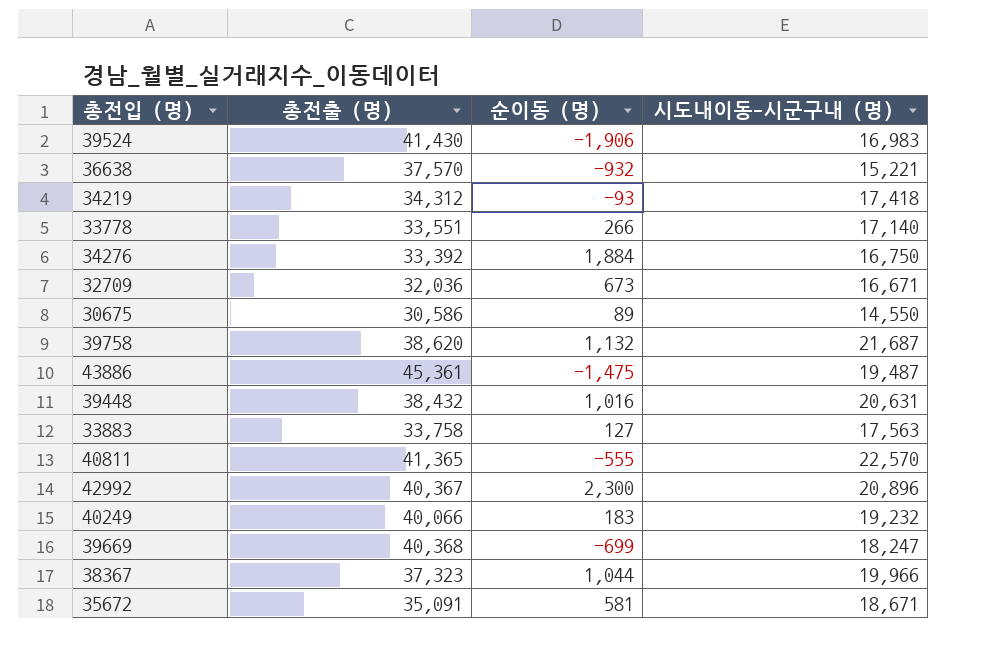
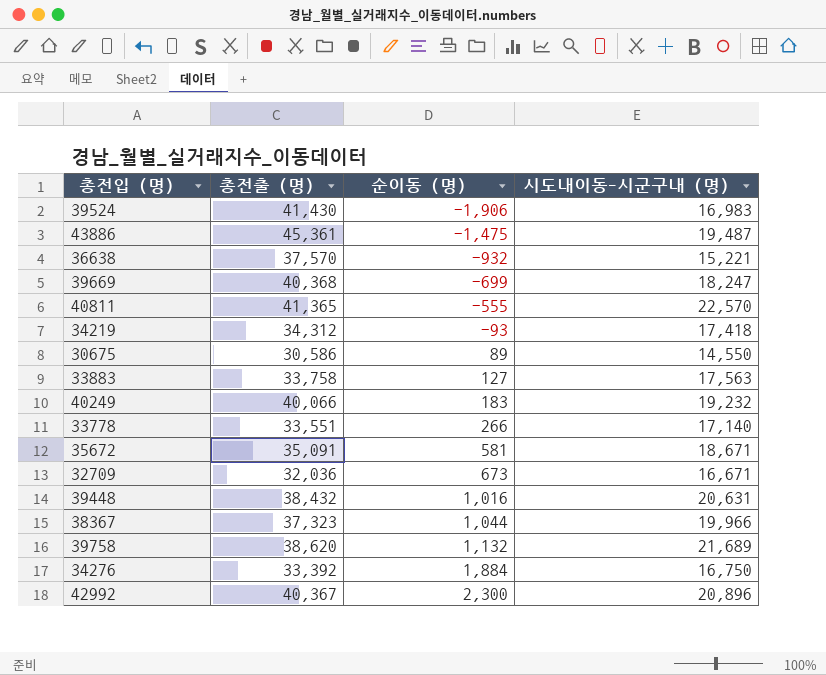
row order: none -> 순이동 (명) ascending
39758 | 시도내이동-시군구내 (명): 21,687 -> 21,689

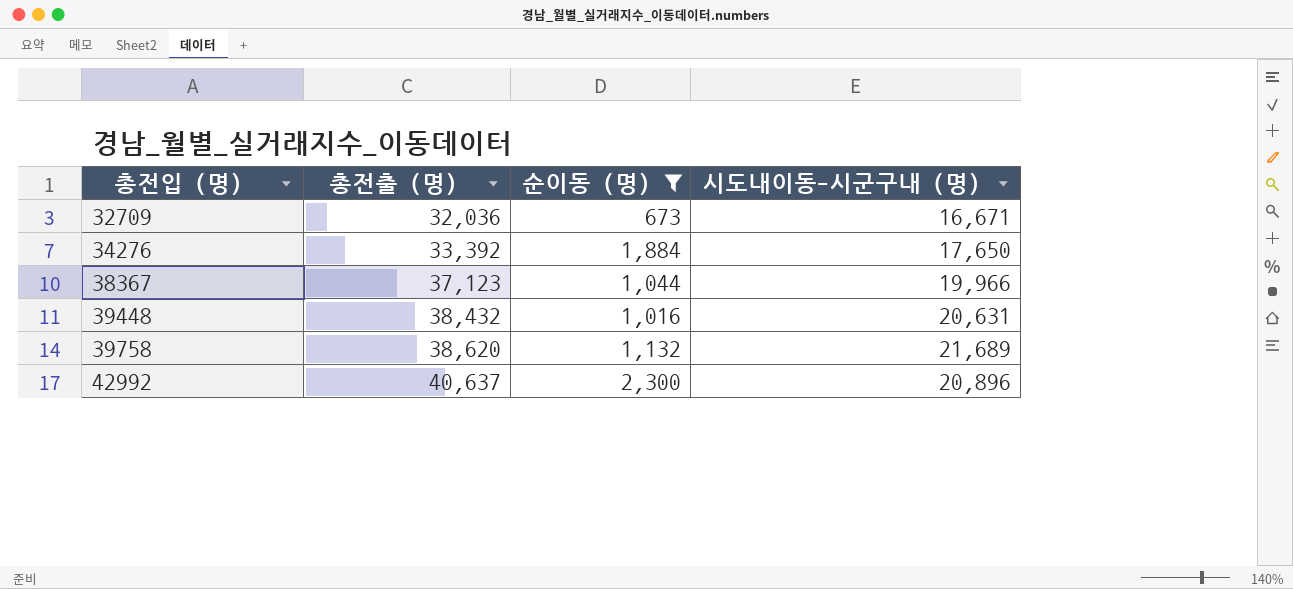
filter: none -> 순이동 (명) >= 673
row order: 순이동 (명) ascending -> 총전입 (명) ascending
34276 | 시도내이동-시군구내 (명): 16,750 -> 17,650
38367 | 총전출 (명): 37,323 -> 37,123
42992 | 총전출 (명): 40,367 -> 40,637

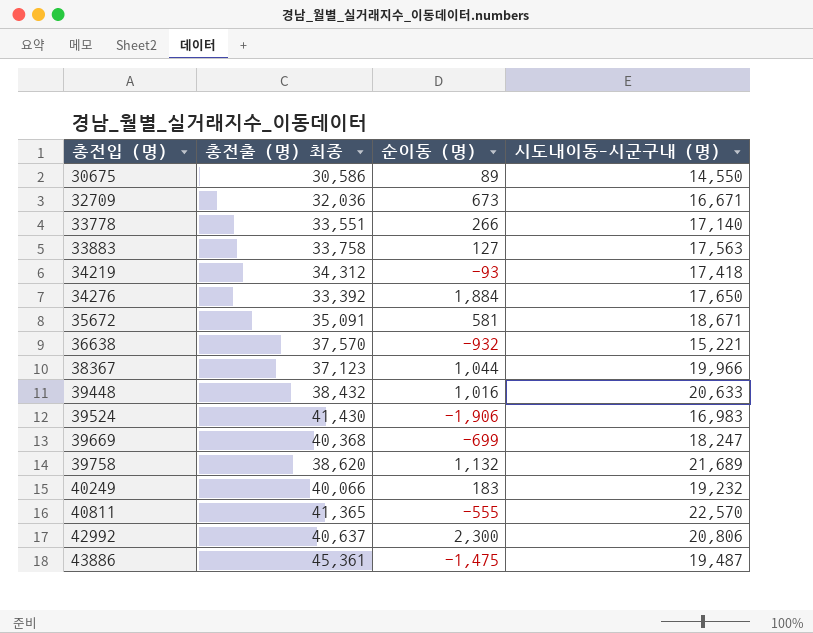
filter: 순이동 (명) >= 673 -> none
column name: 총전출 (명) -> 총전출 (명) 최종
39448 | 시도내이동-시군구내 (명): 20,631 -> 20,633
42992 | 시도내이동-시군구내 (명): 20,896 -> 20,806

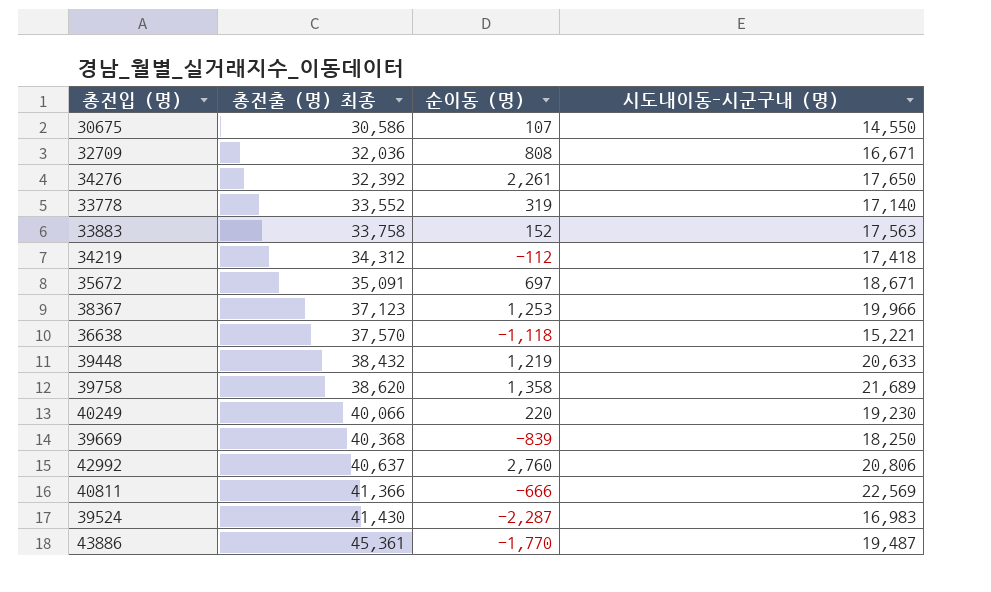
row order: 총전입 (명) ascending -> 총전출 (명) 최종 ascending
30675 | 순이동 (명): 89 -> 107
32709 | 순이동 (명): 673 -> 808
34276 | 총전출 (명) 최종: 33,392 -> 32,392
34276 | 순이동 (명): 1,884 -> 2,261
33778 | 총전출 (명) 최종: 33,551 -> 33,552
33778 | 순이동 (명): 266 -> 319
33883 | 순이동 (명): 127 -> 152
34219 | 순이동 (명): -93 -> -112
35672 | 순이동 (명): 581 -> 697
38367 | 순이동 (명): 1,044 -> 1,253
36638 | 순이동 (명): -932 -> -1,118
39448 | 순이동 (명): 1,016 -> 1,219
39758 | 순이동 (명): 1,132 -> 1,358
40249 | 순이동 (명): 183 -> 220
40249 | 시도내이동-시군구내 (명): 19,232 -> 19,230
39669 | 순이동 (명): -699 -> -839
39669 | 시도내이동-시군구내 (명): 18,247 -> 18,250
42992 | 순이동 (명): 2,300 -> 2,760
40811 | 총전출 (명) 최종: 41,365 -> 41,366
40811 | 순이동 (명): -555 -> -666
40811 | 시도내이동-시군구내 (명): 22,570 -> 22,569
39524 | 순이동 (명): -1,906 -> -2,287
43886 | 순이동 (명): -1,475 -> -1,770

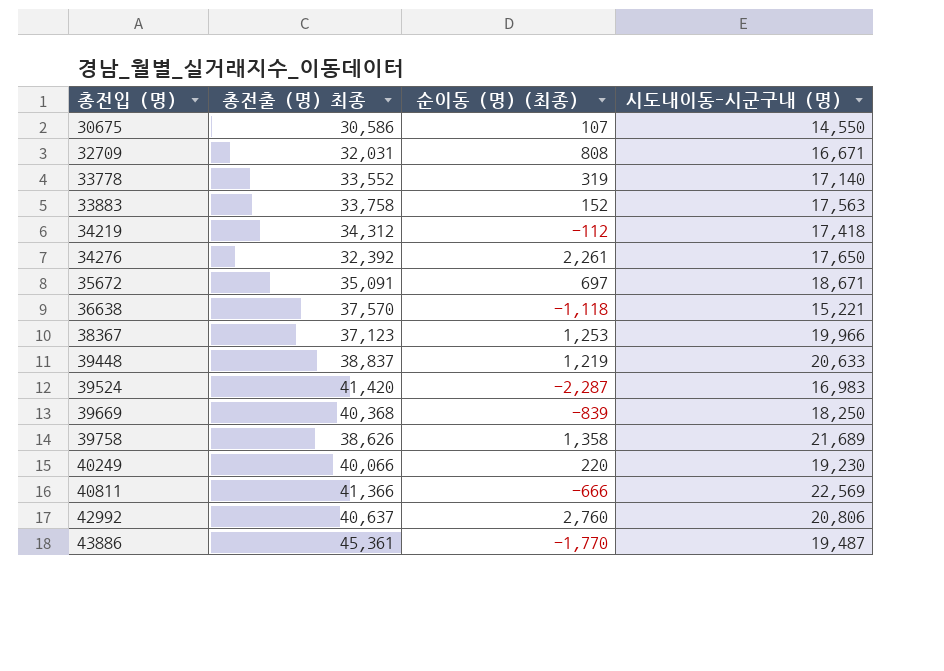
row order: 총전출 (명) 최종 ascending -> 총전입 (명) ascending
column name: 순이동 (명) -> 순이동 (명) (최종)
32709 | 총전출 (명) 최종: 32,036 -> 32,031
39448 | 총전출 (명) 최종: 38,432 -> 38,837
39524 | 총전출 (명) 최종: 41,430 -> 41,420
39758 | 총전출 (명) 최종: 38,620 -> 38,626

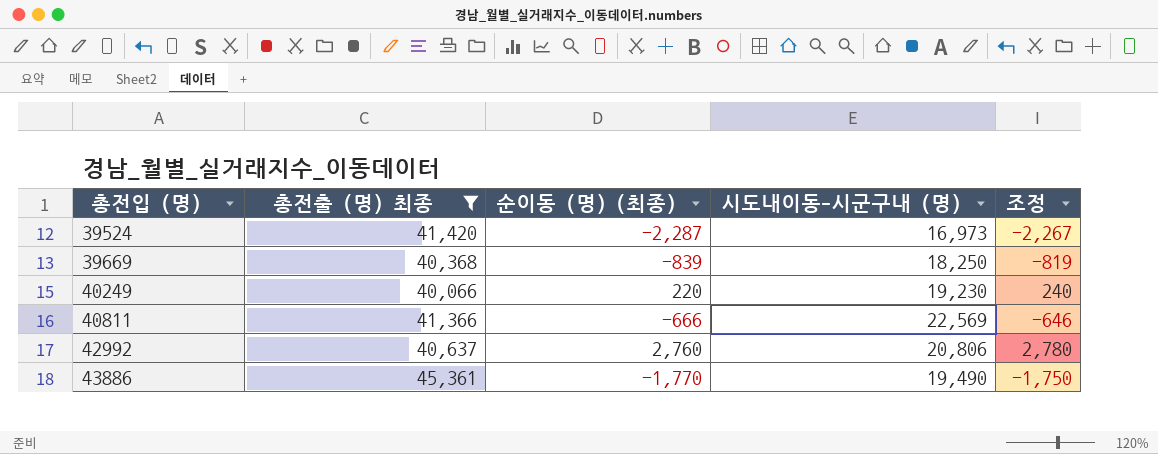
filter: none -> 총전출 (명) 최종 >= 40,066
column 조정 | formula: none -> [순이동 (명) (최종)] + 20
39524 | 시도내이동-시군구내 (명): 16,983 -> 16,973
43886 | 시도내이동-시군구내 (명): 19,487 -> 19,490

